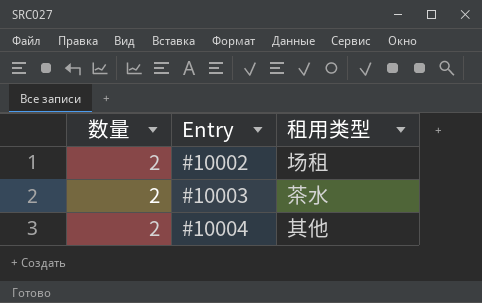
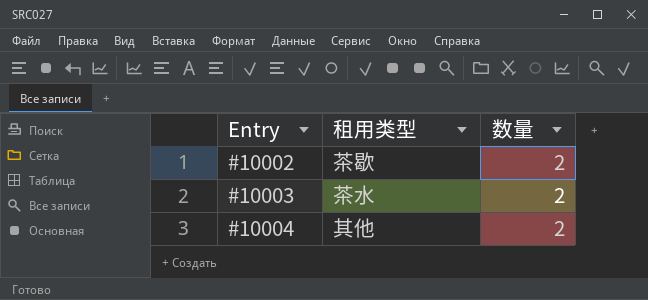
column 数量 | position: 1 -> 3
#10002 | 租用类型: 场租 -> 茶歇

